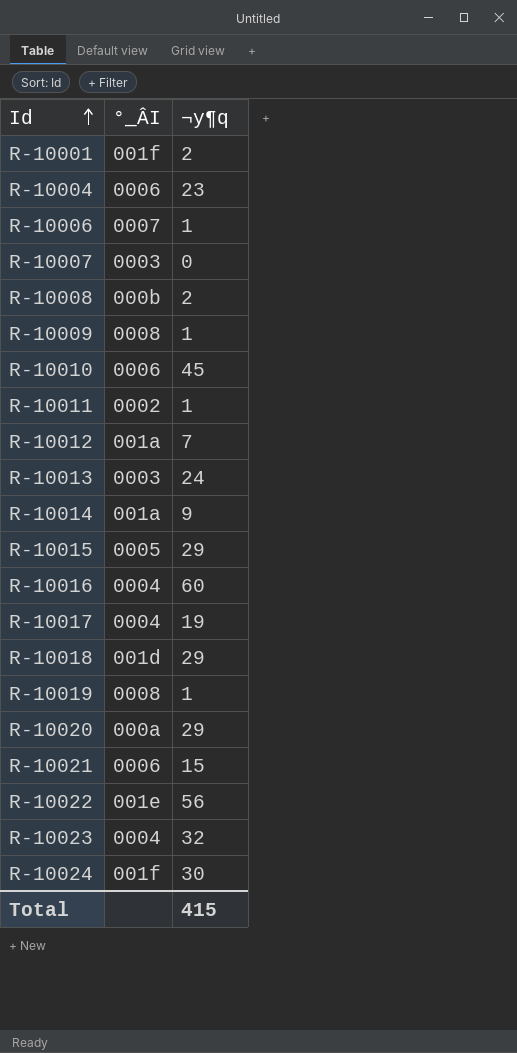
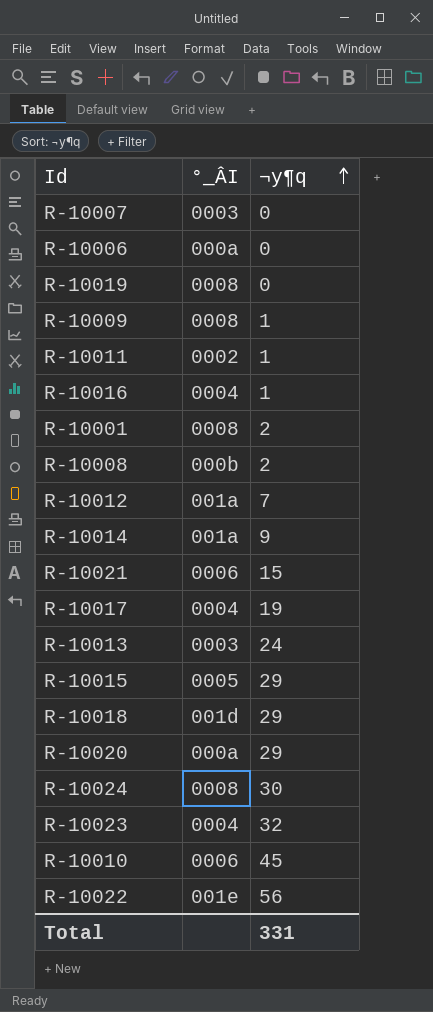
row order: Id ascending -> ¬y¶q ascending
row R-10004: 0006 | 23 -> none
R-10006 | °_ÂI: 0007 -> 000a
R-10006 | ¬y¶q: 1 -> 0
R-10019 | ¬y¶q: 1 -> 0
R-10016 | ¬y¶q: 60 -> 1
R-10001 | °_ÂI: 001f -> 0008
R-10024 | °_ÂI: 001f -> 0008
Total | ¬y¶q: 415 -> 331

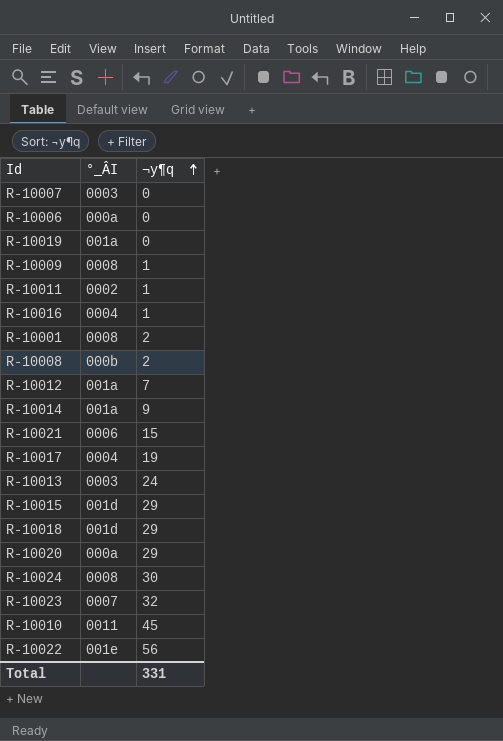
R-10019 | °_ÂI: 0008 -> 001a
R-10015 | °_ÂI: 0005 -> 001d
R-10023 | °_ÂI: 0004 -> 0007
R-10010 | °_ÂI: 0006 -> 0011

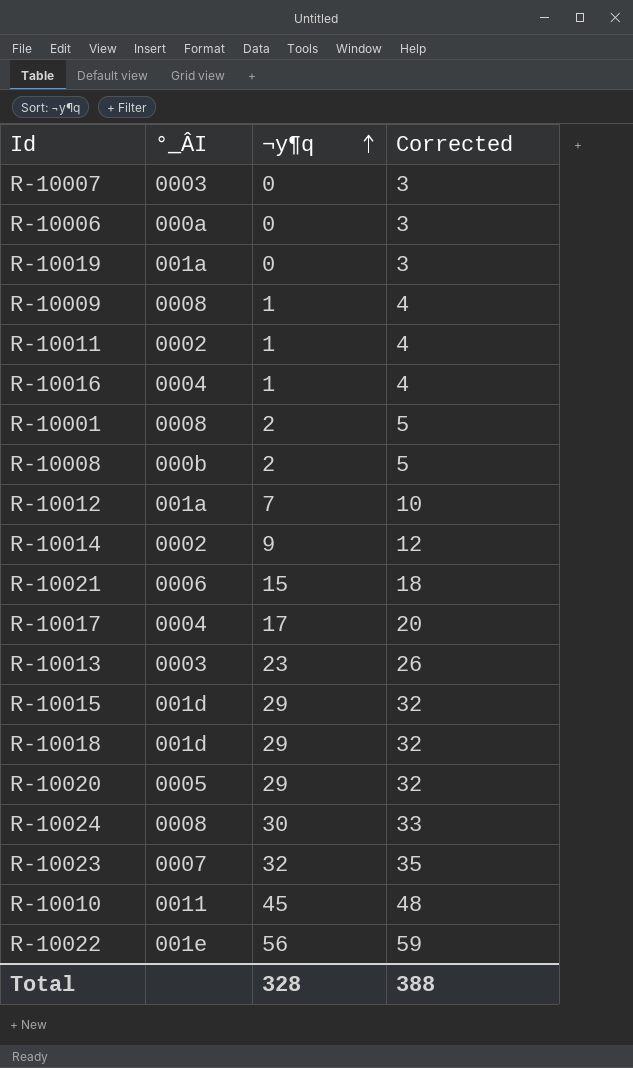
column Corrected | formula: none -> [¬y¶q] + 3
R-10014 | °_ÂI: 001a -> 0002
R-10017 | ¬y¶q: 19 -> 17
R-10013 | ¬y¶q: 24 -> 23
R-10020 | °_ÂI: 000a -> 0005
Total | ¬y¶q: 331 -> 328

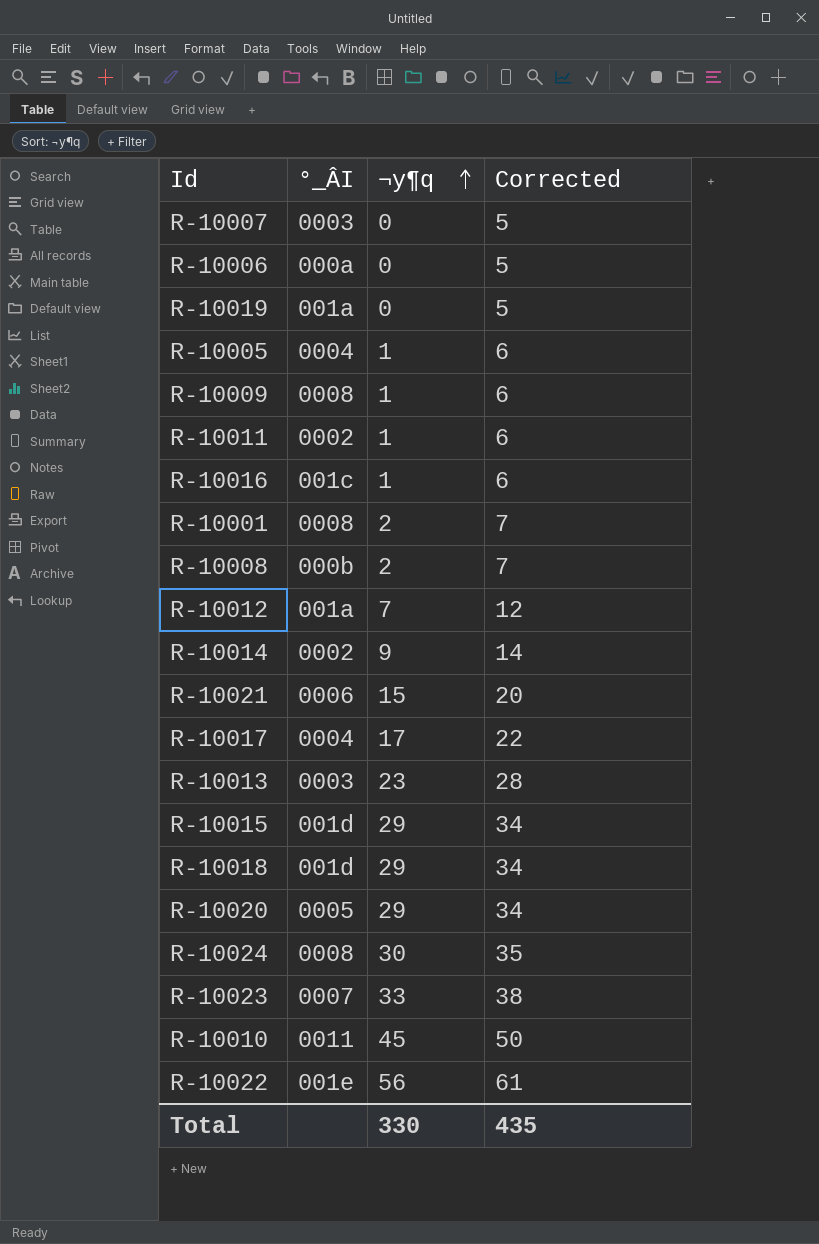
column Corrected | formula: [¬y¶q] + 3 -> [¬y¶q] + 5
row R-10005: none -> 0004 | 1 | 6
R-10016 | °_ÂI: 0004 -> 001c
R-10023 | ¬y¶q: 32 -> 33
Total | ¬y¶q: 328 -> 330
Total | Corrected: 388 -> 435

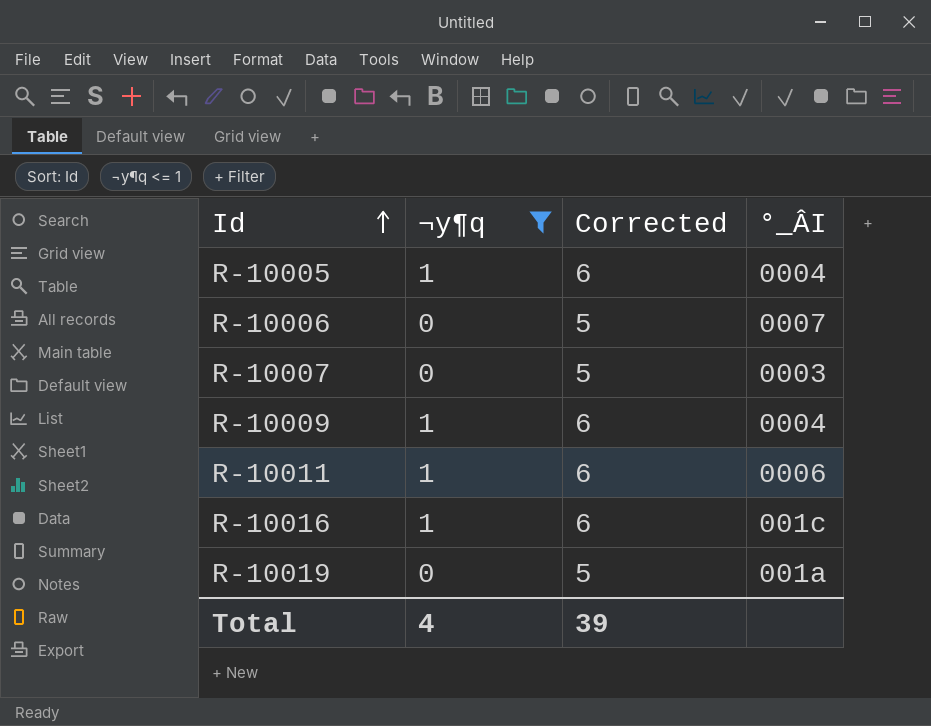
filter: none -> ¬y¶q <= 1
row order: ¬y¶q ascending -> Id ascending
column °_ÂI | position: 2 -> 4
R-10006 | °_ÂI: 000a -> 0007
R-10009 | °_ÂI: 0008 -> 0004
R-10011 | °_ÂI: 0002 -> 0006
Total | ¬y¶q: 330 -> 4
Total | Corrected: 435 -> 39

